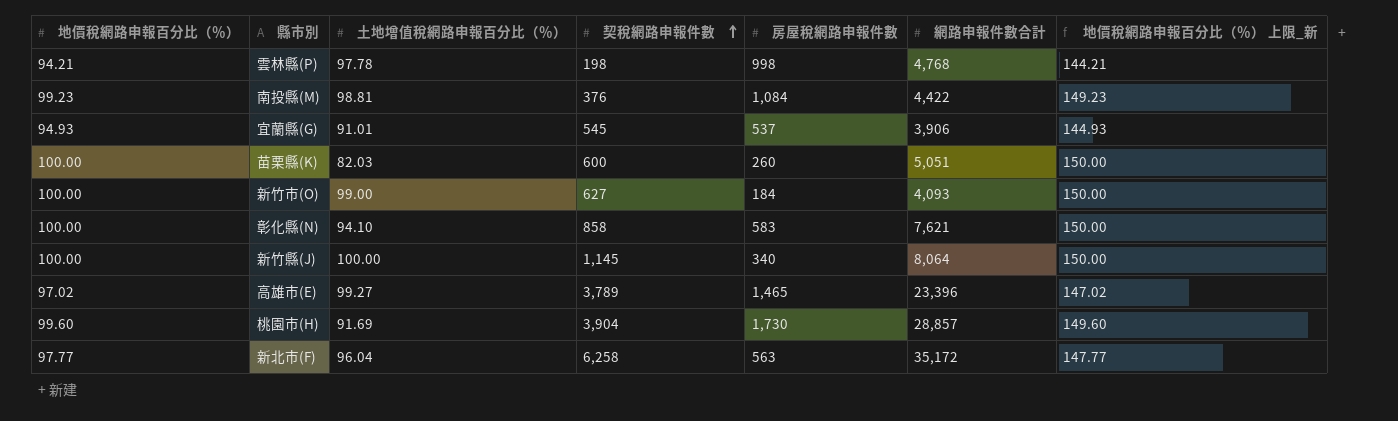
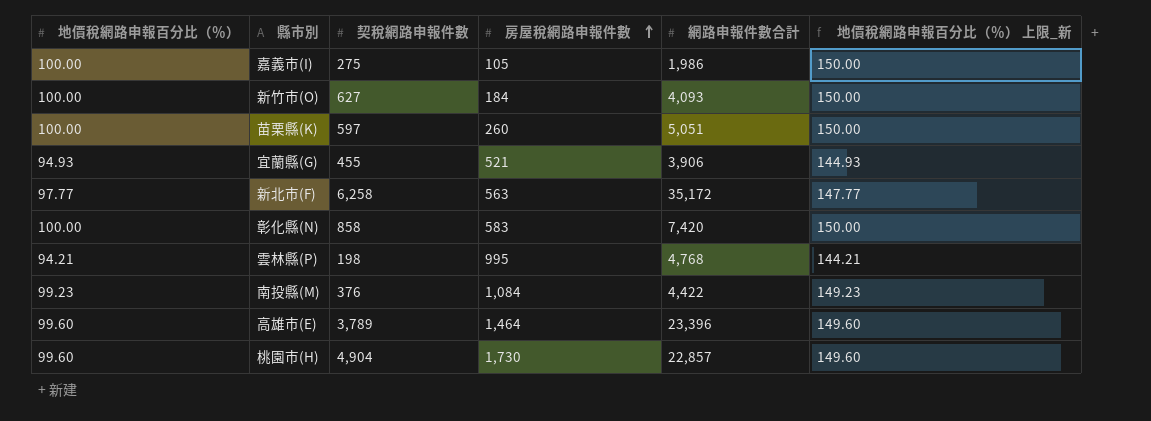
row order: 契稅網路申報件數 ascending -> 房屋稅網路申報件數 ascending
column 土地增值稅網路申報百分比（％） | position: 3 -> none
row 新竹縣(J): 100.00 | 100.00 | 1,145 | 340 | 8,064 | 150.00 -> none
row 嘉義市(I): none -> 100.00 | 275 | 105 | 1,986 | 150.00
苗栗縣(K) | 契稅網路申報件數: 600 -> 597
宜蘭縣(G) | 契稅網路申報件數: 545 -> 455
宜蘭縣(G) | 房屋稅網路申報件數: 537 -> 521
彰化縣(N) | 網路申報件數合計: 7,621 -> 7,420
雲林縣(P) | 房屋稅網路申報件數: 998 -> 995
高雄市(E) | 地價稅網路申報百分比（％）: 97.02 -> 99.60
高雄市(E) | 房屋稅網路申報件數: 1,465 -> 1,464
高雄市(E) | 地價稅網路申報百分比（％） 上限_新: 147.02 -> 149.60
桃園市(H) | 契稅網路申報件數: 3,904 -> 4,904
桃園市(H) | 網路申報件數合計: 28,857 -> 22,857

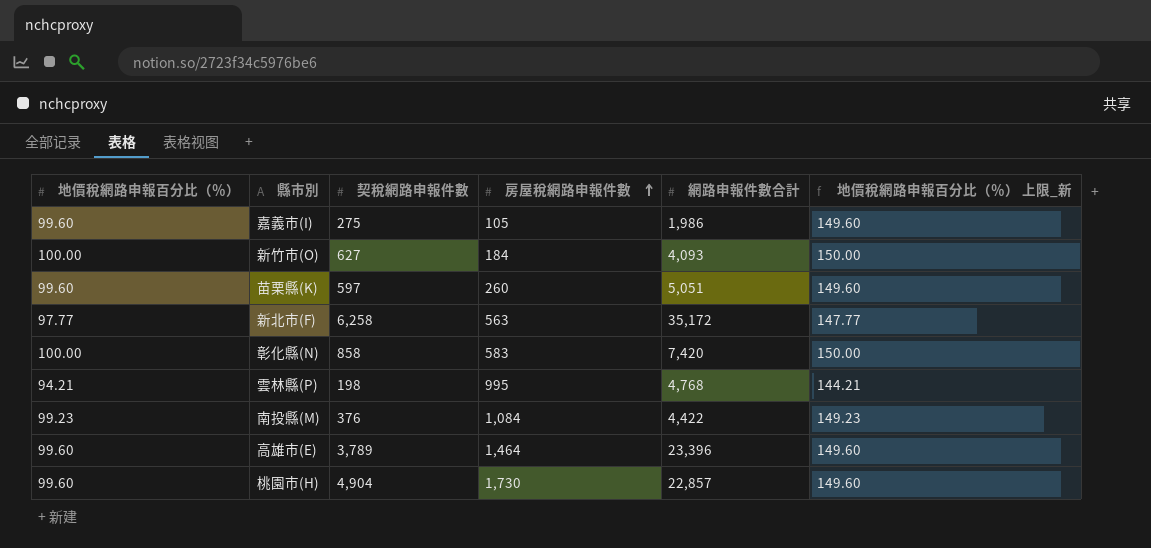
row 宜蘭縣(G): 94.93 | 455 | 521 | 3,906 | 144.93 -> none
嘉義市(I) | 地價稅網路申報百分比（％）: 100.00 -> 99.60
嘉義市(I) | 地價稅網路申報百分比（％） 上限_新: 150.00 -> 149.60
苗栗縣(K) | 地價稅網路申報百分比（％）: 100.00 -> 99.60
苗栗縣(K) | 地價稅網路申報百分比（％） 上限_新: 150.00 -> 149.60

